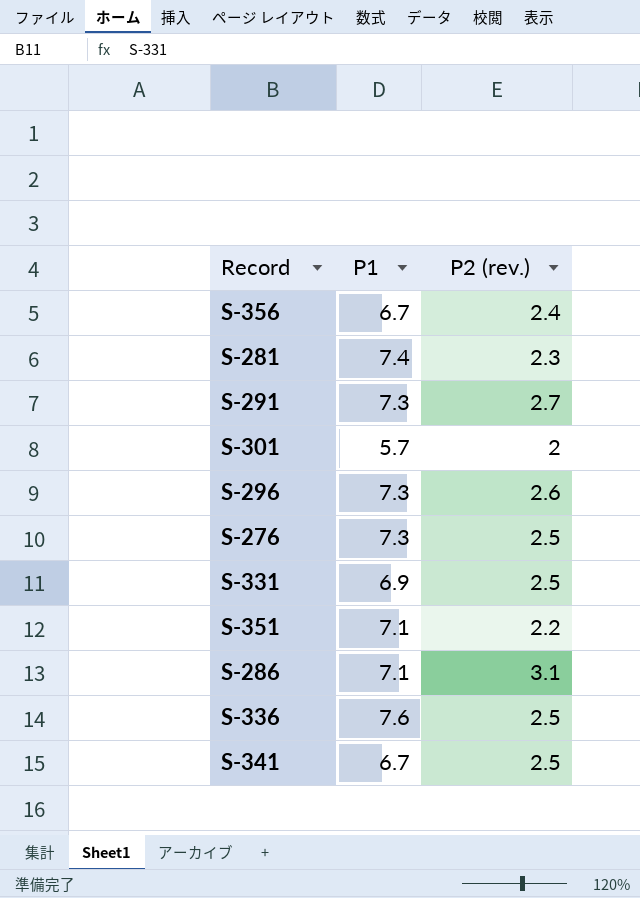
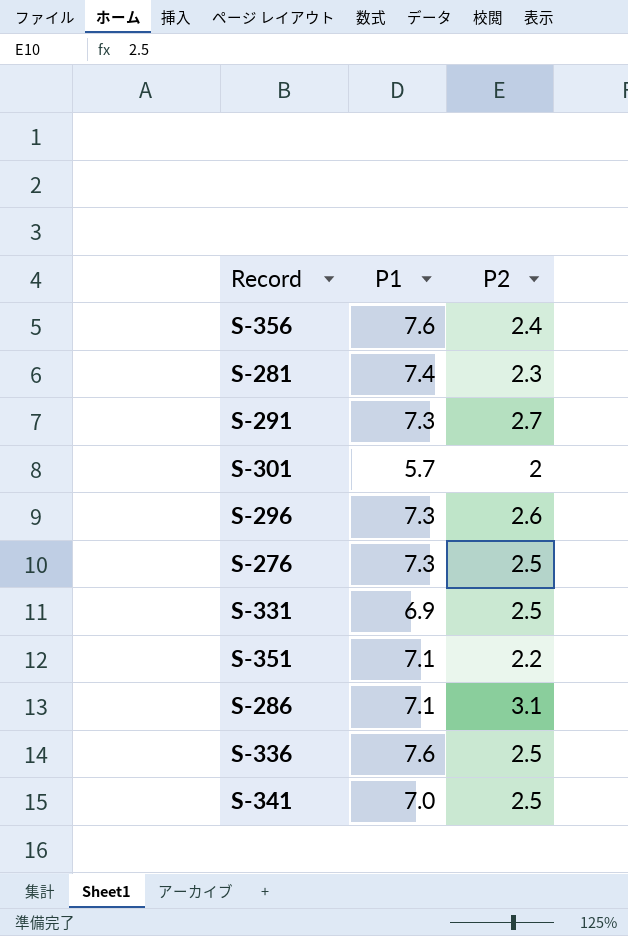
column name: P2 (rev.) -> P2
S-356 | P1: 6.7 -> 7.6
S-341 | P1: 6.7 -> 7.0

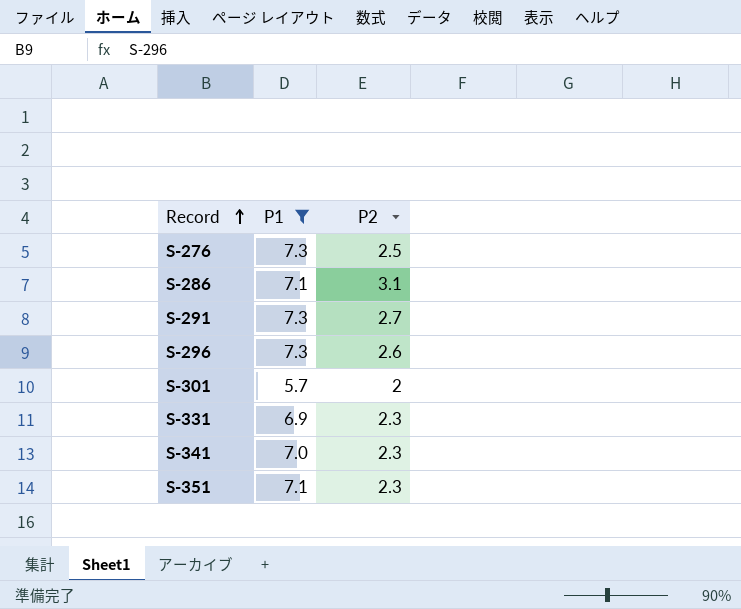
filter: none -> P1 <= 7.3
row order: none -> Record ascending
S-331 | P2: 2.5 -> 2.3
S-341 | P2: 2.5 -> 2.3
S-351 | P2: 2.2 -> 2.3

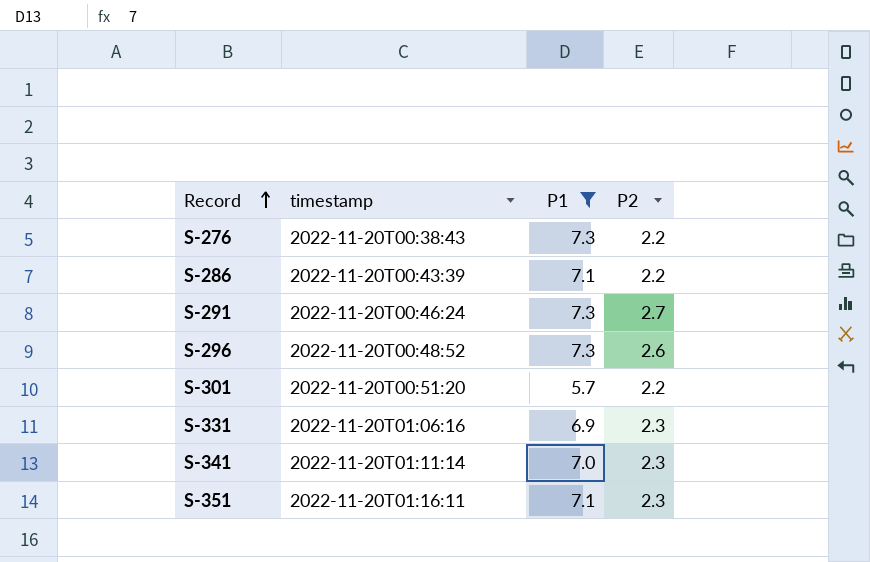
column timestamp | position: none -> 2
S-276 | P2: 2.5 -> 2.2
S-286 | P2: 3.1 -> 2.2
S-301 | P2: 2 -> 2.2

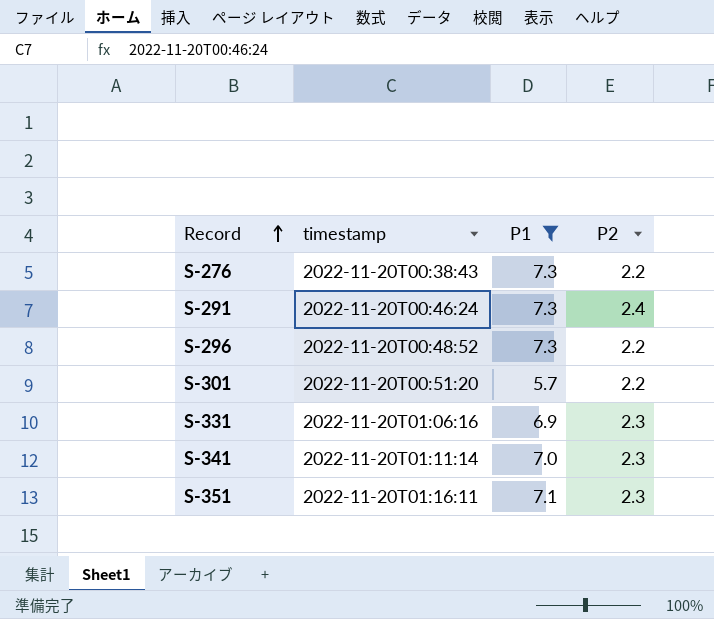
row S-286: 2022-11-20T00:43:39 | 7.1 | 2.2 -> none
S-291 | P2: 2.7 -> 2.4
S-296 | P2: 2.6 -> 2.2

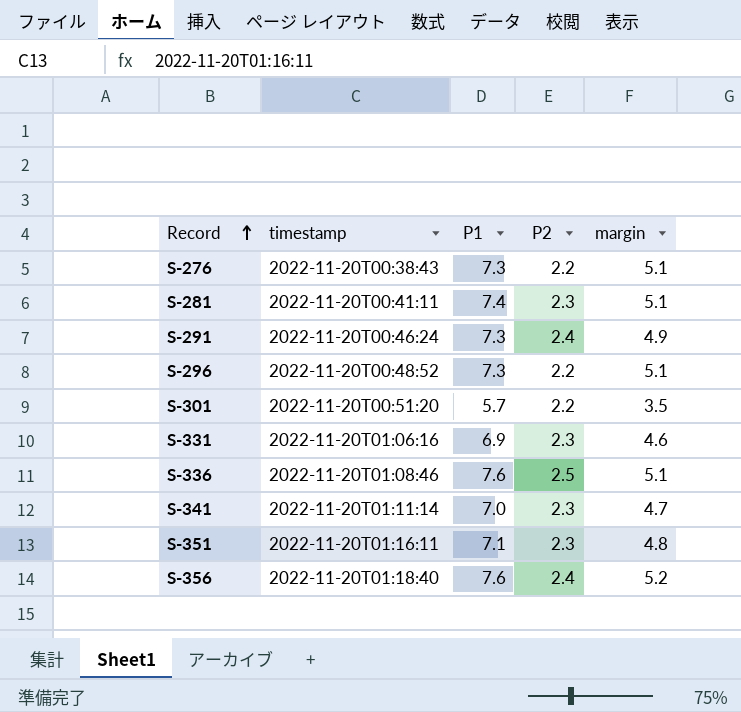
filter: P1 <= 7.3 -> none
column margin | formula: none -> [P1] - [P2]

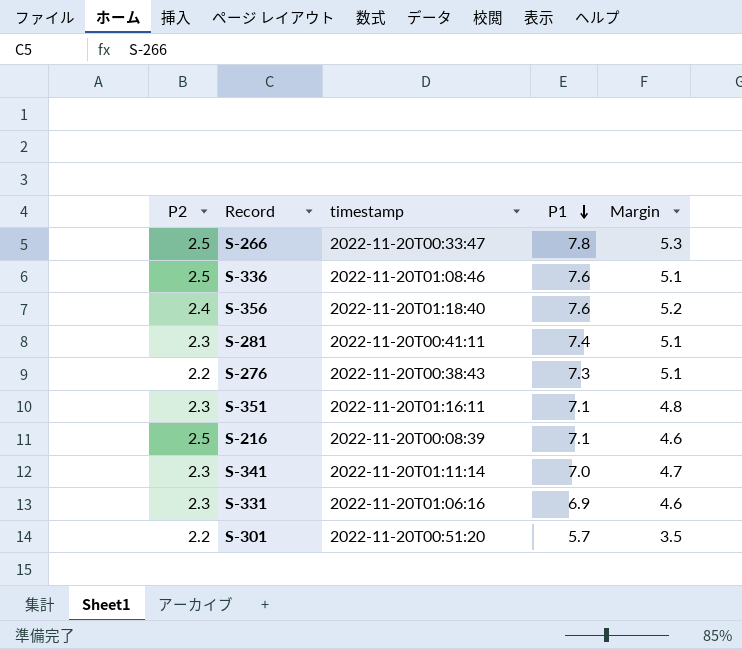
row order: Record ascending -> P1 descending
column P2 | position: 4 -> 1
column name: margin -> Margin
row S-291: 2022-11-20T00:46:24 | 7.3 | 2.4 | 4.9 -> none
row S-296: 2022-11-20T00:48:52 | 7.3 | 2.2 | 5.1 -> none
row S-266: none -> 2.5 | 2022-11-20T00:33:47 | 7.8 | 5.3
row S-216: none -> 2.5 | 2022-11-20T00:08:39 | 7.1 | 4.6

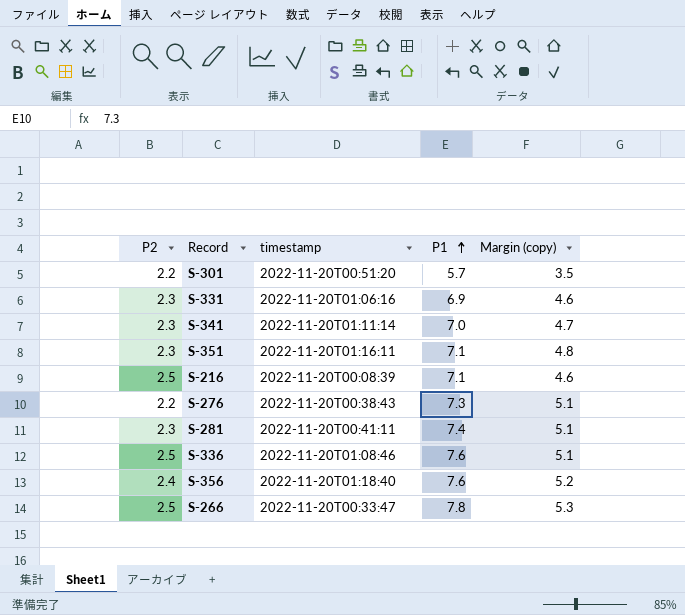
row order: P1 descending -> P1 ascending
column name: Margin -> Margin (copy)

